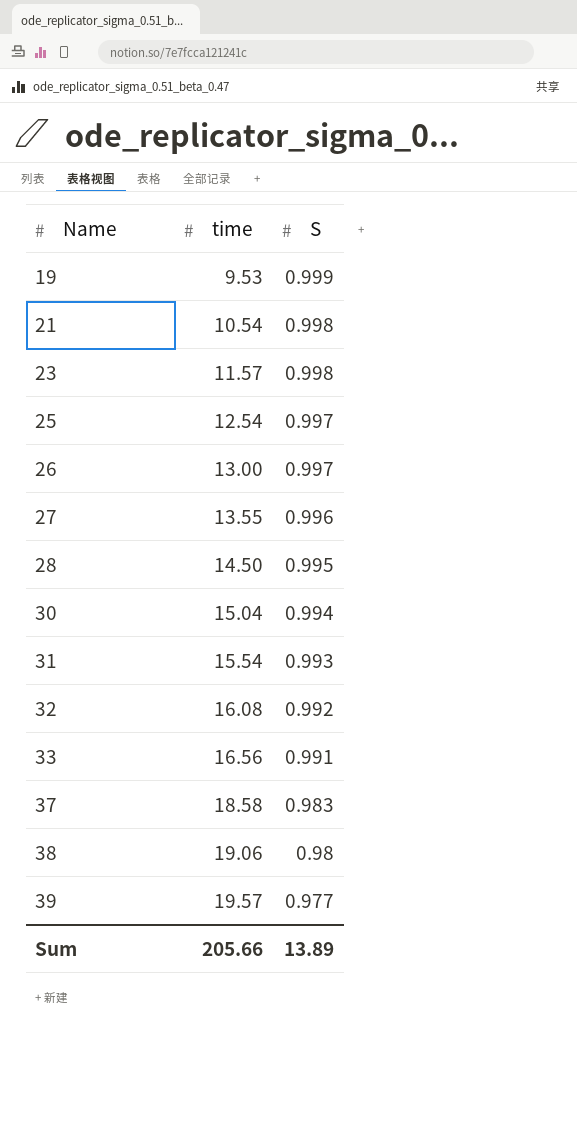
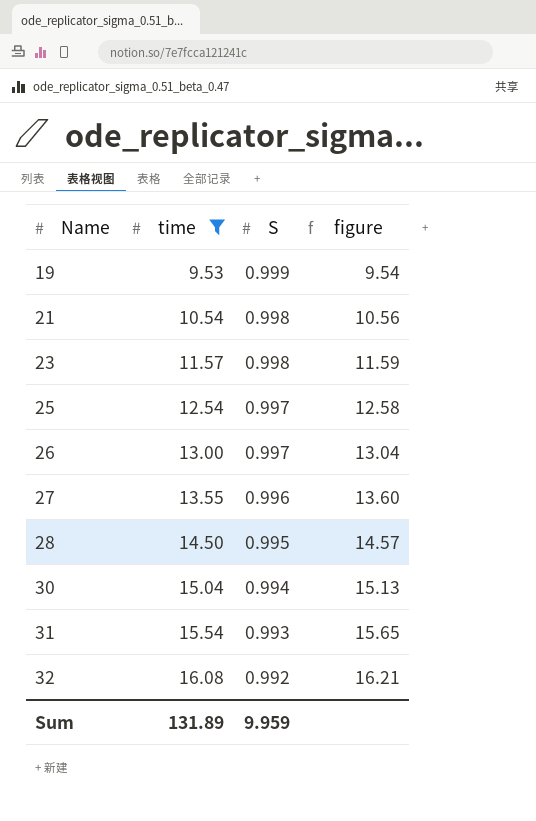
filter: none -> time <= 16.08
column figure | formula: none -> [time] / [S]
Sum | time: 205.66 -> 131.89
Sum | S: 13.89 -> 9.959

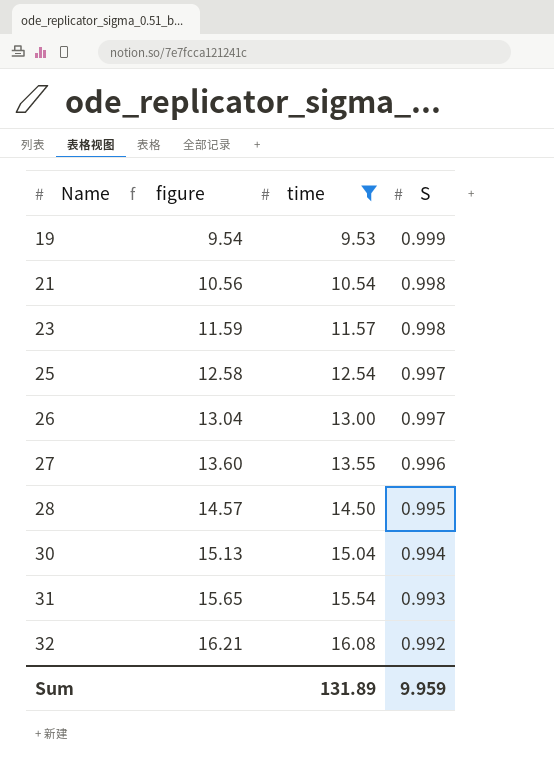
column figure | position: 4 -> 2

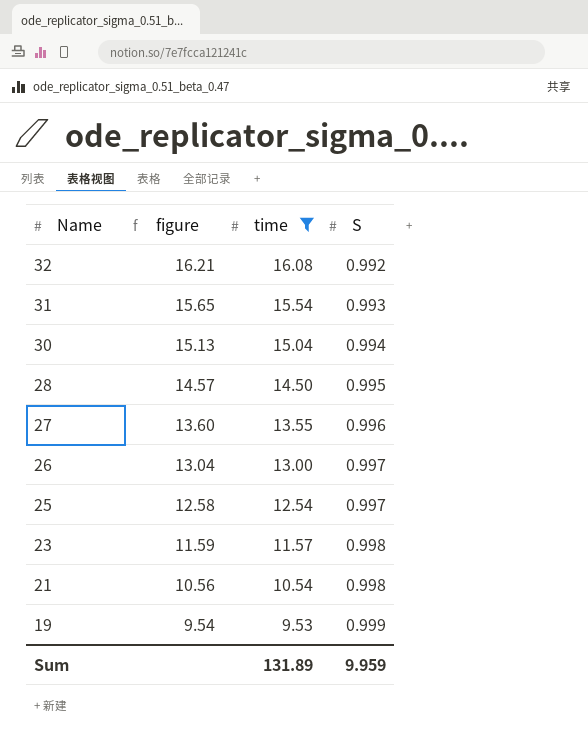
row order: Name ascending -> Name descending

